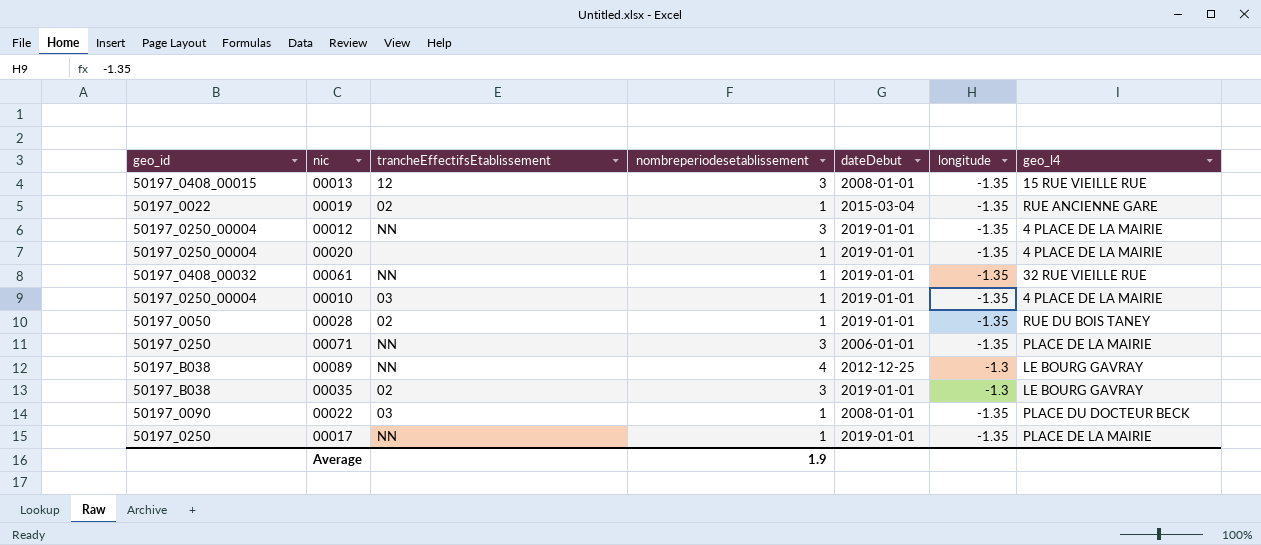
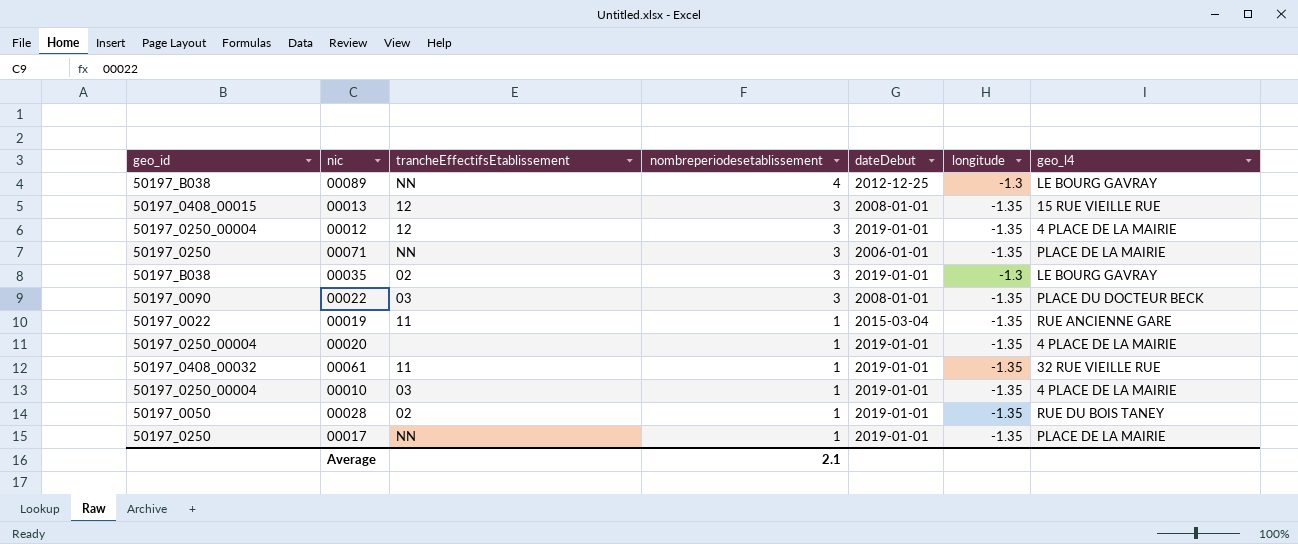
row order: none -> nombreperiodesetablissement descending
00012 | trancheEffectifsEtablissement: NN -> 12
00022 | nombreperiodesetablissement: 1 -> 3
00019 | trancheEffectifsEtablissement: 02 -> 11
00061 | trancheEffectifsEtablissement: NN -> 11
Average | nombreperiodesetablissement: 1.9 -> 2.1

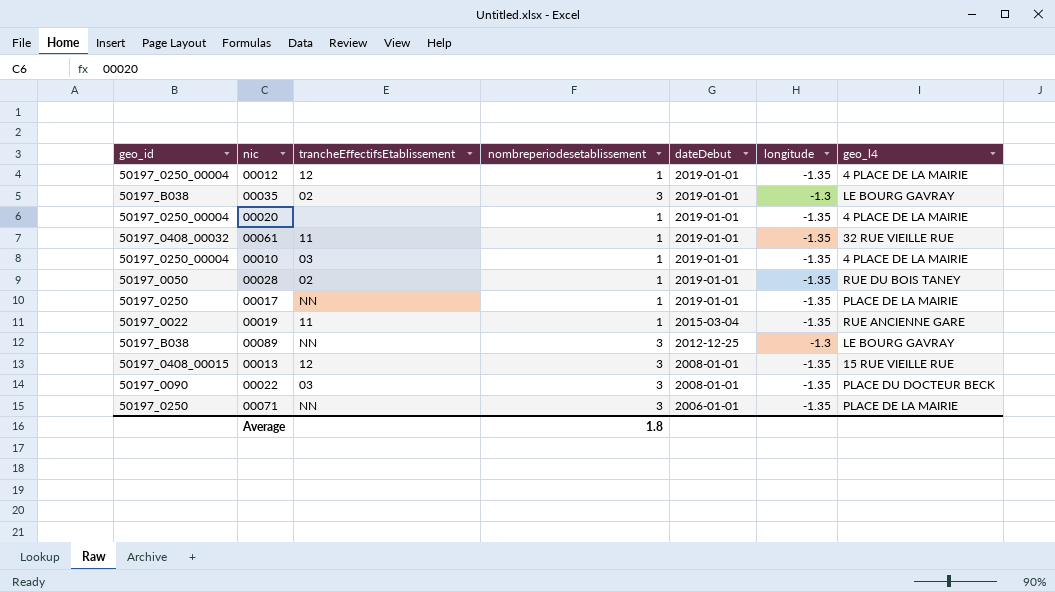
row order: nombreperiodesetablissement descending -> dateDebut descending
00012 | nombreperiodesetablissement: 3 -> 1
00089 | nombreperiodesetablissement: 4 -> 3
Average | nombreperiodesetablissement: 2.1 -> 1.8

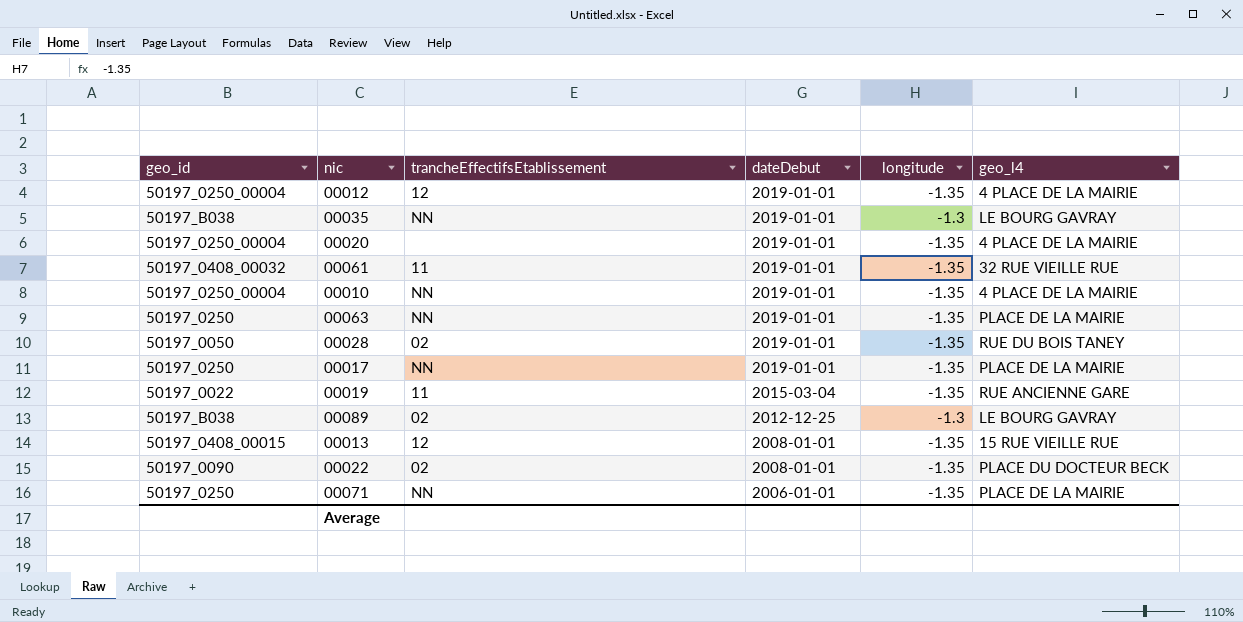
column nombreperiodesetablissement | position: 4 -> none
00035 | trancheEffectifsEtablissement: 02 -> NN
00010 | trancheEffectifsEtablissement: 03 -> NN
row 00063: none -> 50197_0250 | NN | 2019-01-01 | -1.35 | PLACE DE LA MAIRIE
00089 | trancheEffectifsEtablissement: NN -> 02
00022 | trancheEffectifsEtablissement: 03 -> 02

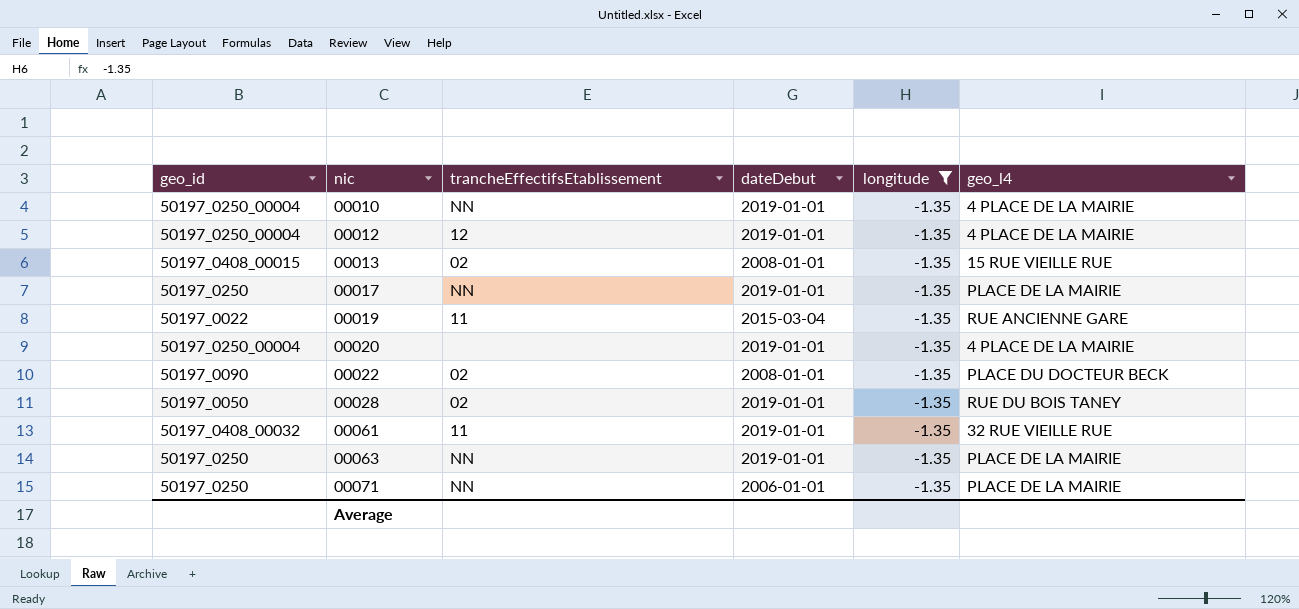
filter: none -> longitude = -1.35
row order: dateDebut descending -> nic ascending
00013 | trancheEffectifsEtablissement: 12 -> 02

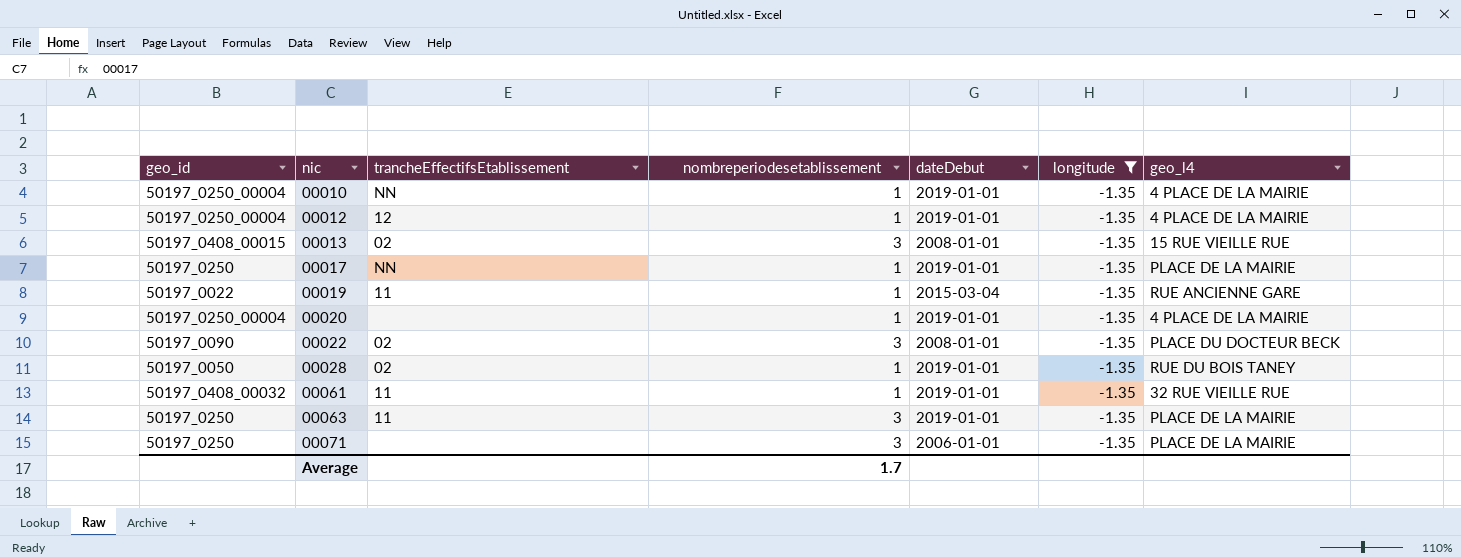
column nombreperiodesetablissement | position: none -> 4
00063 | trancheEffectifsEtablissement: NN -> 11
00071 | trancheEffectifsEtablissement: NN -> none

